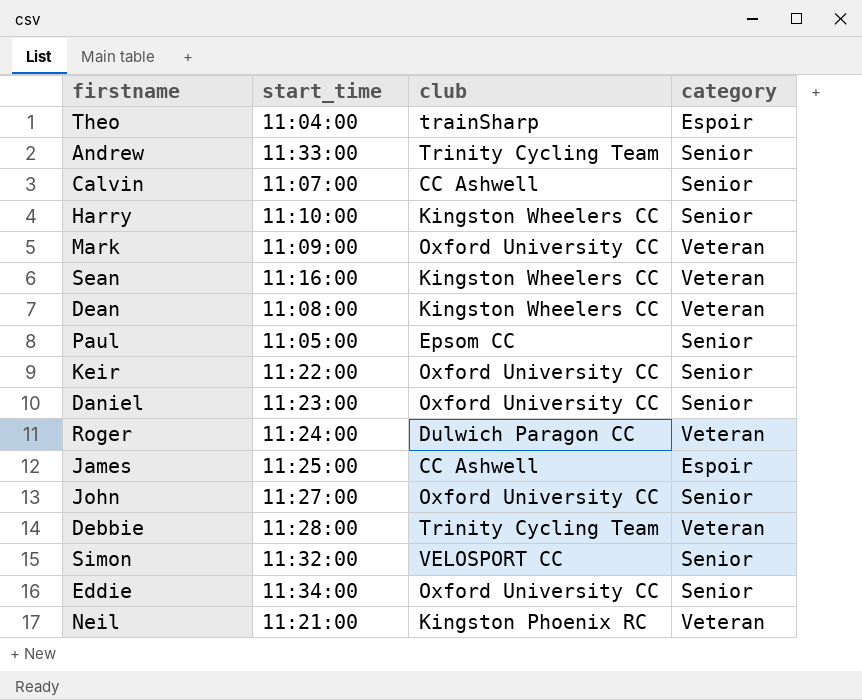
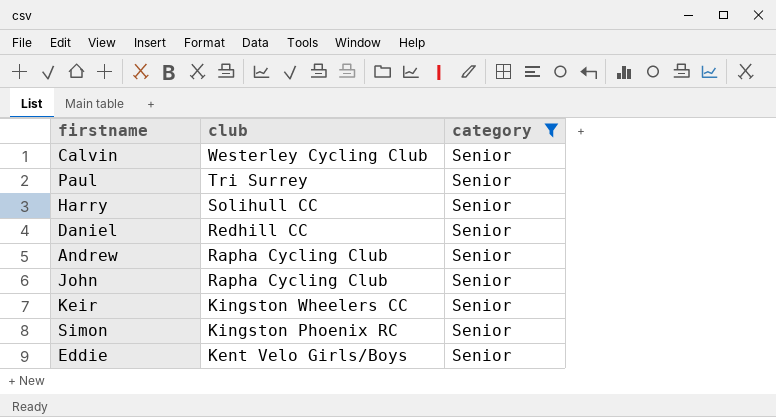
filter: none -> category = Senior
row order: none -> club descending
column start_time | position: 2 -> none
Calvin | club: CC Ashwell -> Westerley Cycling Club
Paul | club: Epsom CC -> Tri Surrey
Harry | club: Kingston Wheelers CC -> Solihull CC
Daniel | club: Oxford University CC -> Redhill CC
Andrew | club: Trinity Cycling Team -> Rapha Cycling Club
John | club: Oxford University CC -> Rapha Cycling Club
Keir | club: Oxford University CC -> Kingston Wheelers CC
Simon | club: VELOSPORT CC -> Kingston Phoenix RC
Eddie | club: Oxford University CC -> Kent Velo Girls/Boys

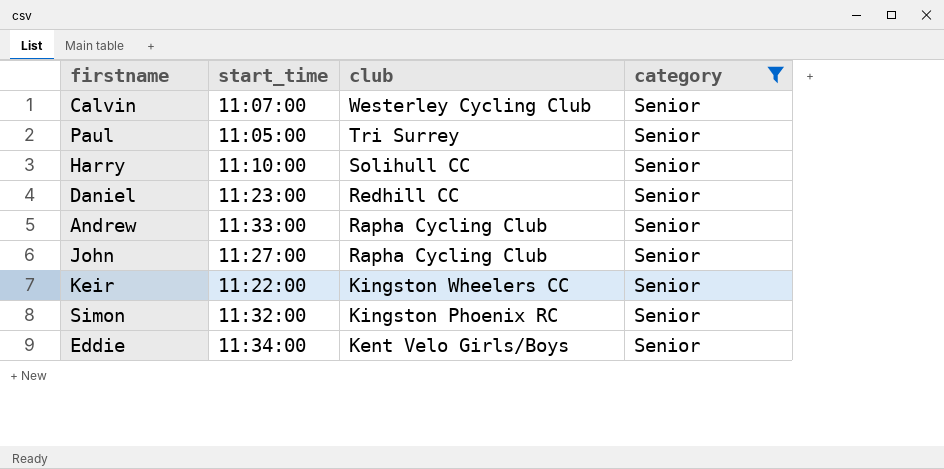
column start_time | position: none -> 2

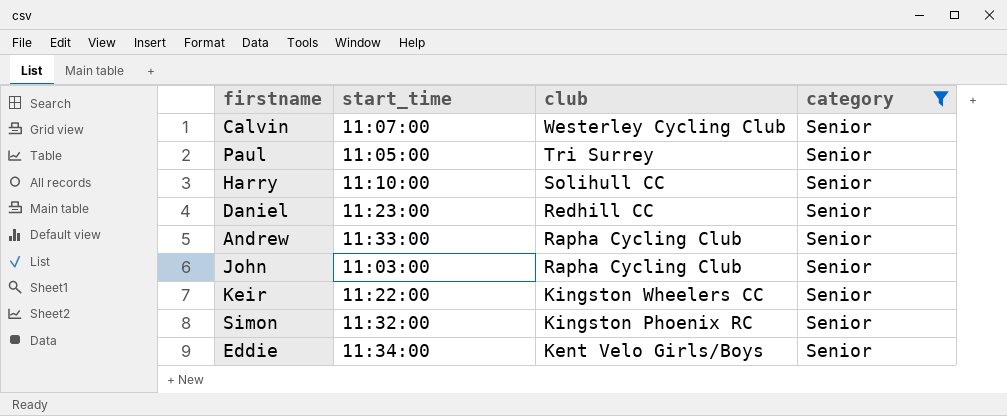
John | start_time: 11:27:00 -> 11:03:00

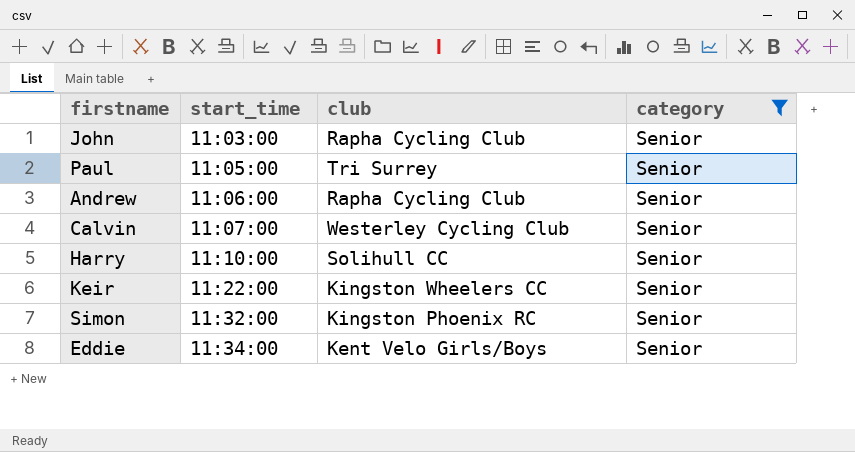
row order: club descending -> start_time ascending
row Daniel: 11:23:00 | Redhill CC | Senior -> none
Andrew | start_time: 11:33:00 -> 11:06:00

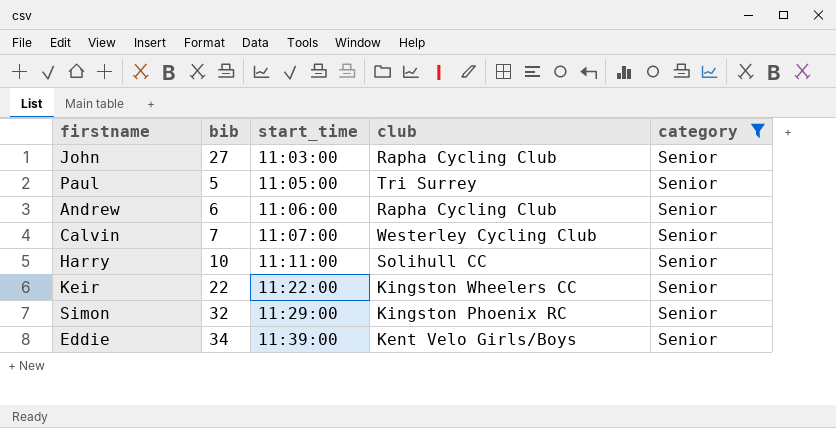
column bib | position: none -> 2
Harry | start_time: 11:10:00 -> 11:11:00
Simon | start_time: 11:32:00 -> 11:29:00
Eddie | start_time: 11:34:00 -> 11:39:00

